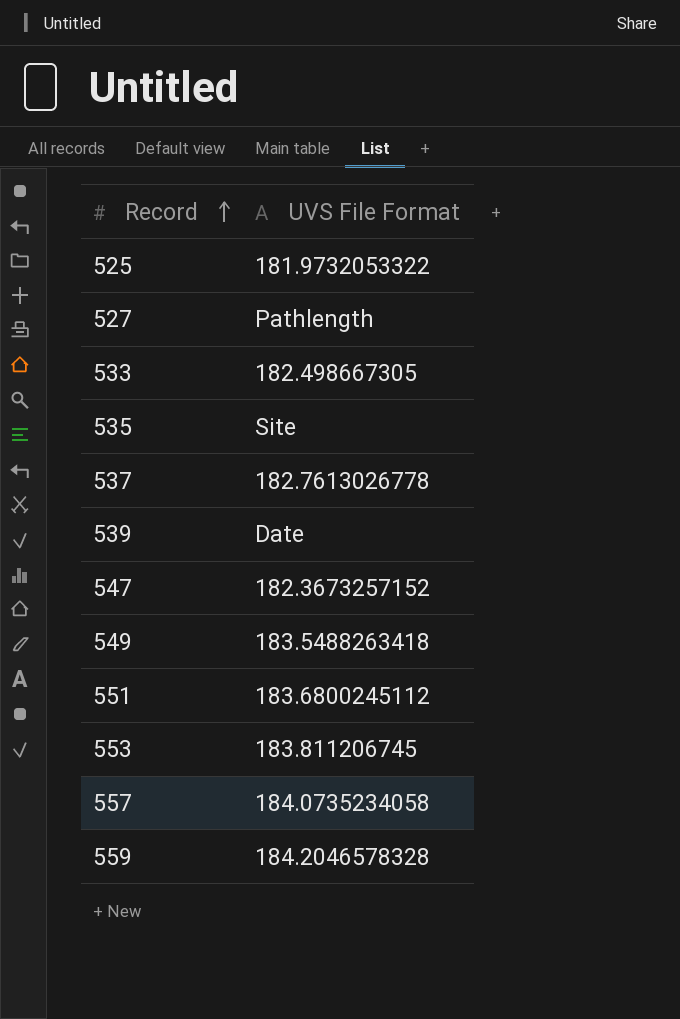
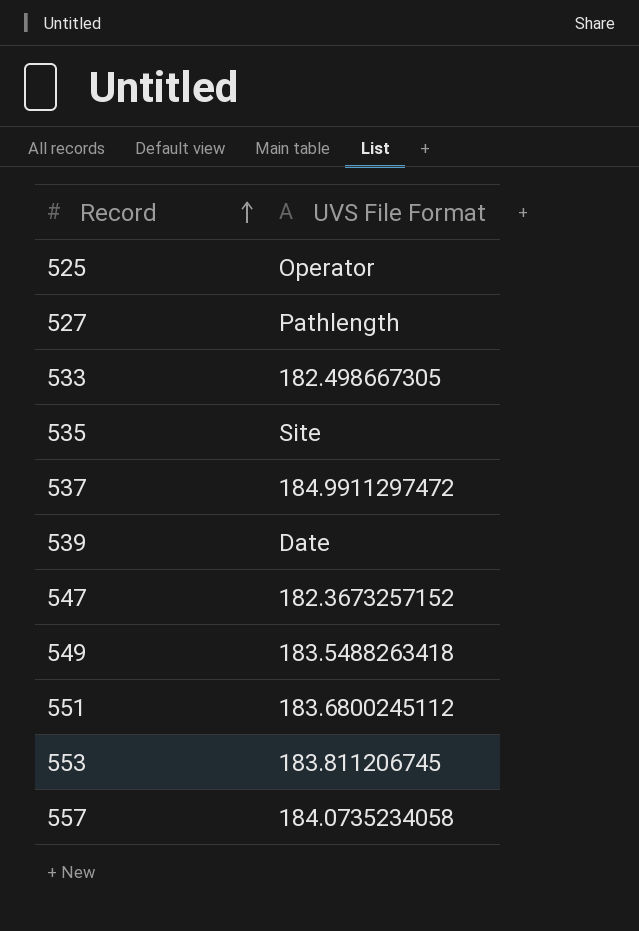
row 559: 184.2046578328 -> none
525 | UVS File Format: 181.9732053322 -> Operator
537 | UVS File Format: 182.7613026778 -> 184.9911297472

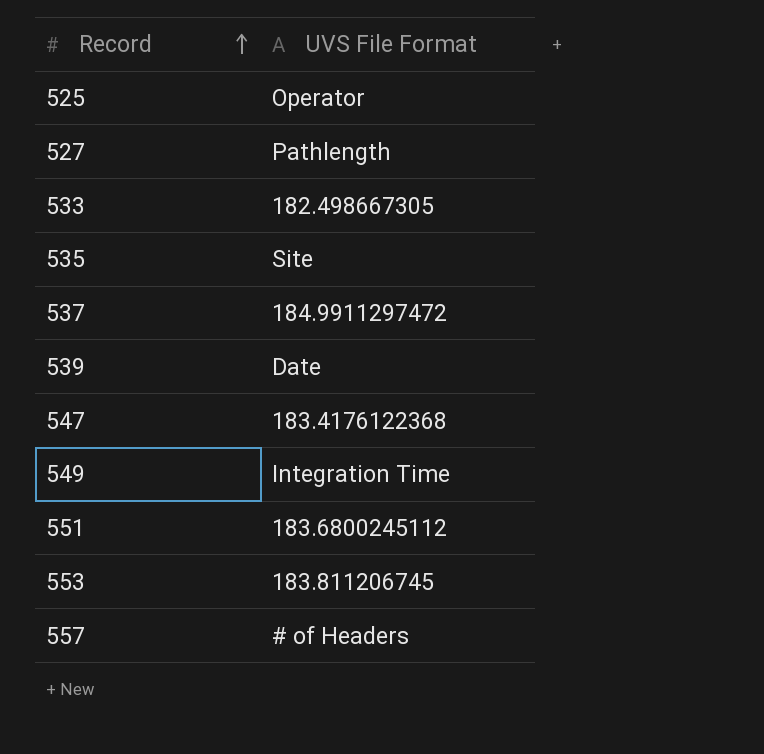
547 | UVS File Format: 182.3673257152 -> 183.4176122368
549 | UVS File Format: 183.5488263418 -> Integration Time
557 | UVS File Format: 184.0735234058 -> # of Headers

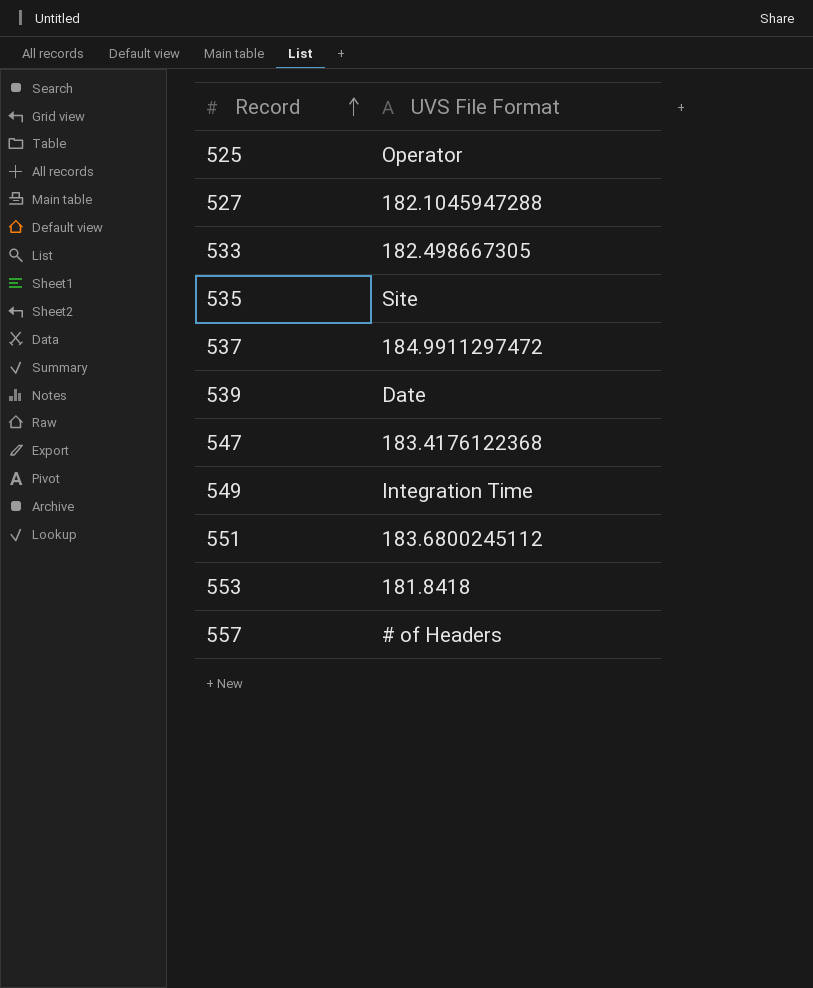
527 | UVS File Format: Pathlength -> 182.1045947288
553 | UVS File Format: 183.811206745 -> 181.8418

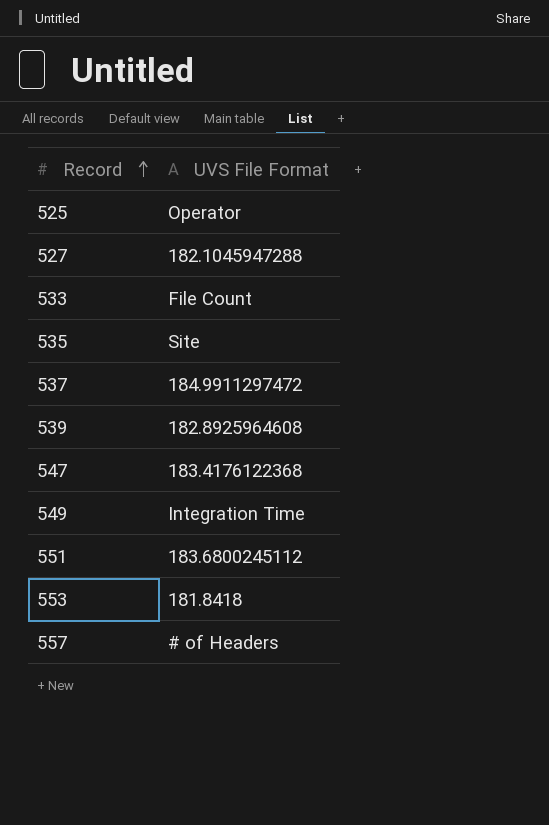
533 | UVS File Format: 182.498667305 -> File Count
539 | UVS File Format: Date -> 182.8925964608

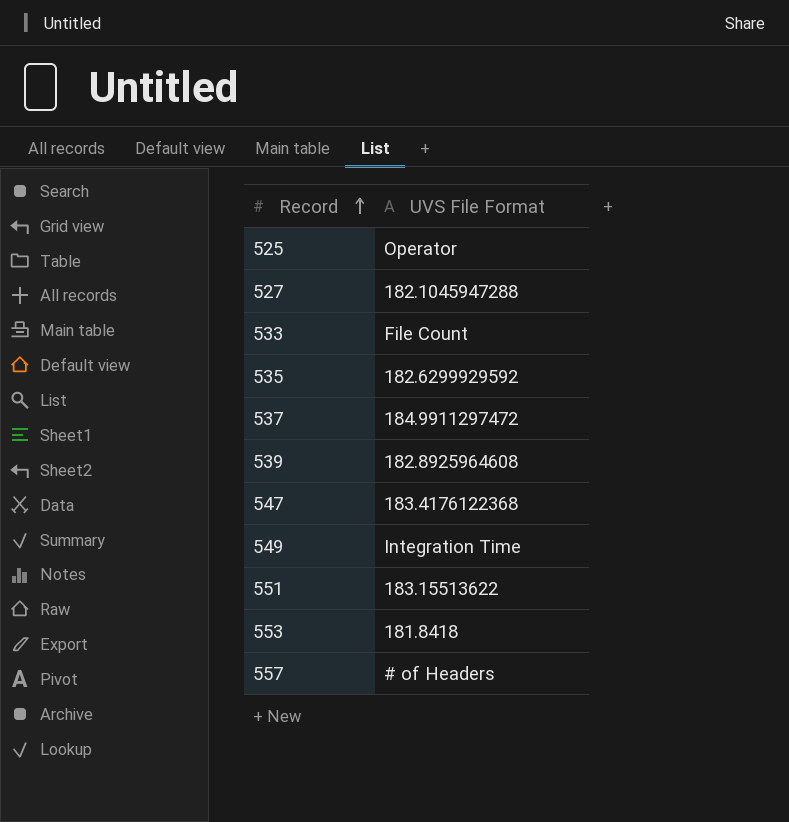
535 | UVS File Format: Site -> 182.6299929592
551 | UVS File Format: 183.6800245112 -> 183.15513622

